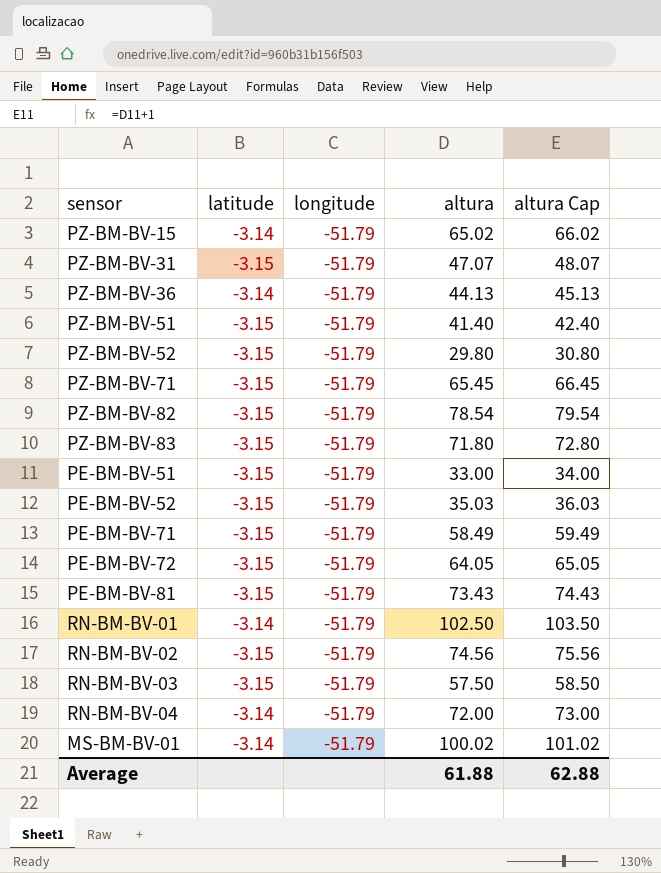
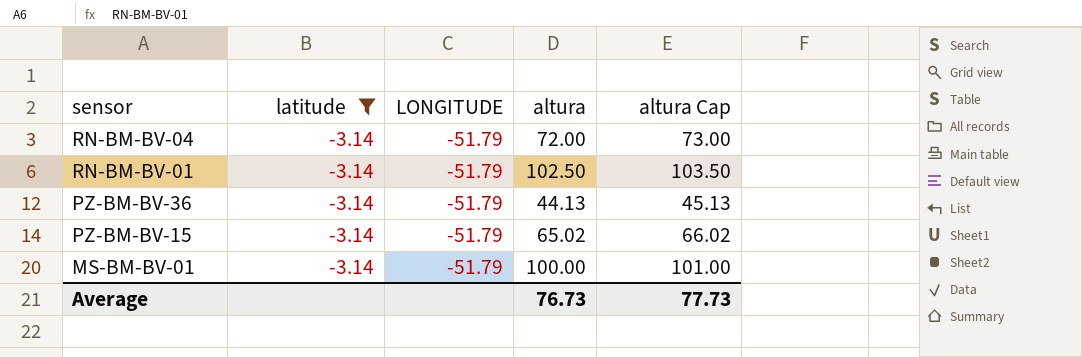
filter: none -> latitude = -3.14
row order: none -> sensor descending
column name: longitude -> LONGITUDE
MS-BM-BV-01 | altura: 100.02 -> 100.00
MS-BM-BV-01 | altura Cap: 101.02 -> 101.00
Average | altura: 61.88 -> 76.73
Average | altura Cap: 62.88 -> 77.73

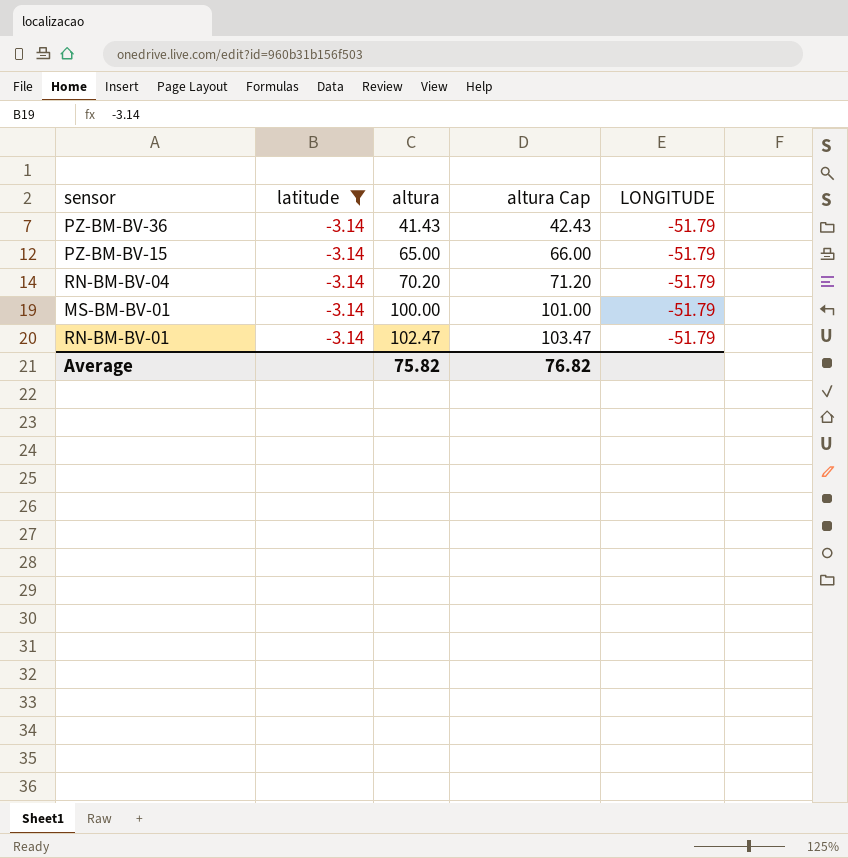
row order: sensor descending -> altura ascending
column LONGITUDE | position: 3 -> 5
PZ-BM-BV-36 | altura: 44.13 -> 41.43
PZ-BM-BV-36 | altura Cap: 45.13 -> 42.43
PZ-BM-BV-15 | altura: 65.02 -> 65.00
PZ-BM-BV-15 | altura Cap: 66.02 -> 66.00
RN-BM-BV-04 | altura: 72.00 -> 70.20
RN-BM-BV-04 | altura Cap: 73.00 -> 71.20
RN-BM-BV-01 | altura: 102.50 -> 102.47
RN-BM-BV-01 | altura Cap: 103.50 -> 103.47
Average | altura: 76.73 -> 75.82
Average | altura Cap: 77.73 -> 76.82

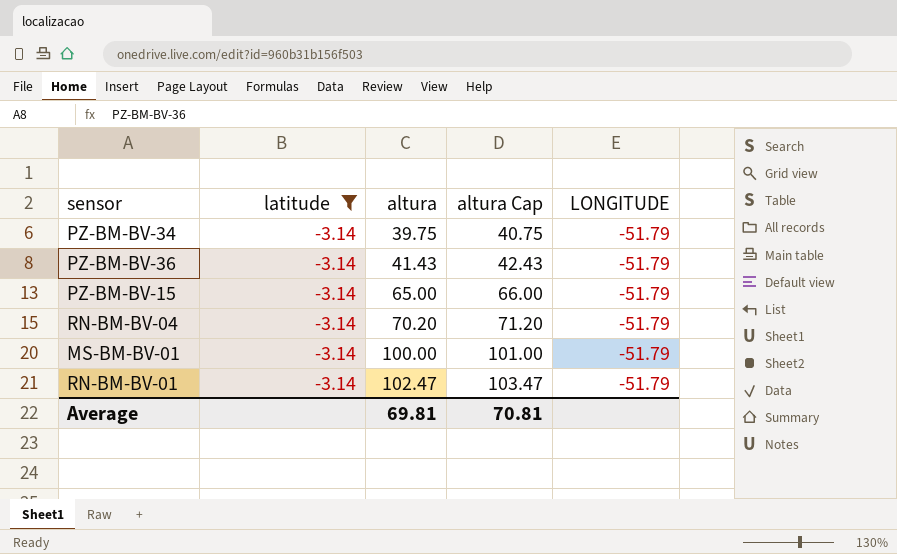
row PZ-BM-BV-34: none -> -3.14 | 39.75 | 40.75 | -51.79
Average | altura: 75.82 -> 69.81
Average | altura Cap: 76.82 -> 70.81

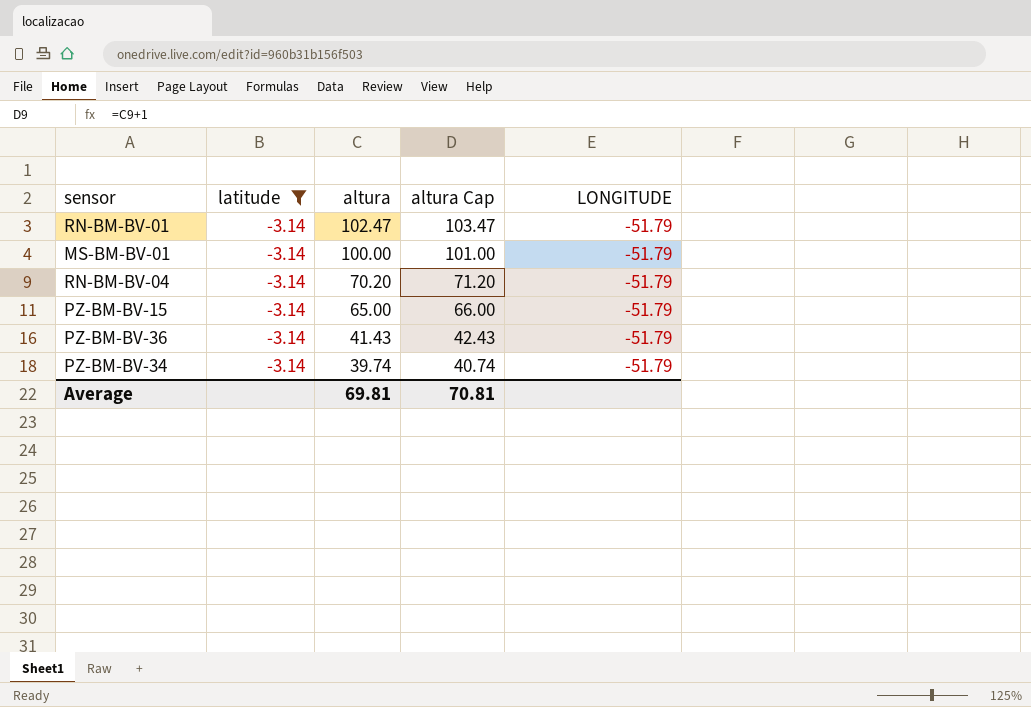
row order: altura ascending -> altura descending
PZ-BM-BV-34 | altura: 39.75 -> 39.74
PZ-BM-BV-34 | altura Cap: 40.75 -> 40.74

